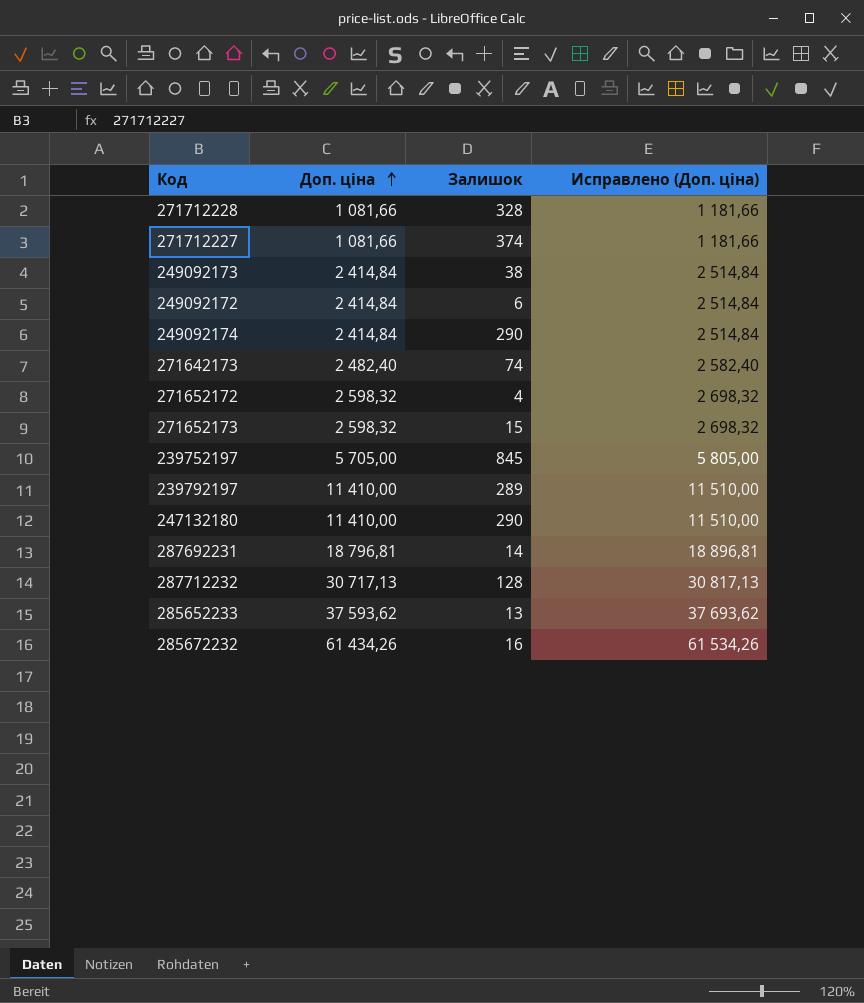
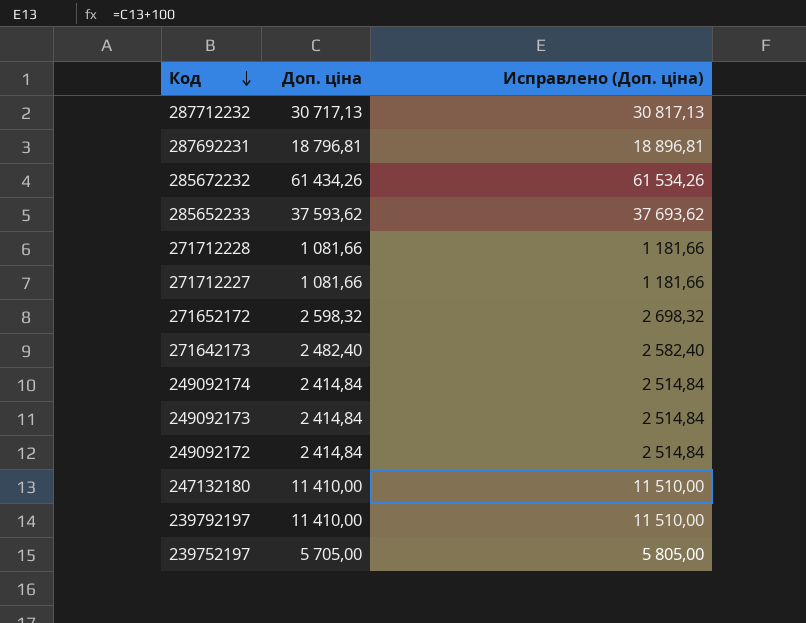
row order: Доп. ціна ascending -> Код descending
column Залишок | position: 3 -> none
row 271652173: 2 598,32 | 15 | 2 698,32 -> none

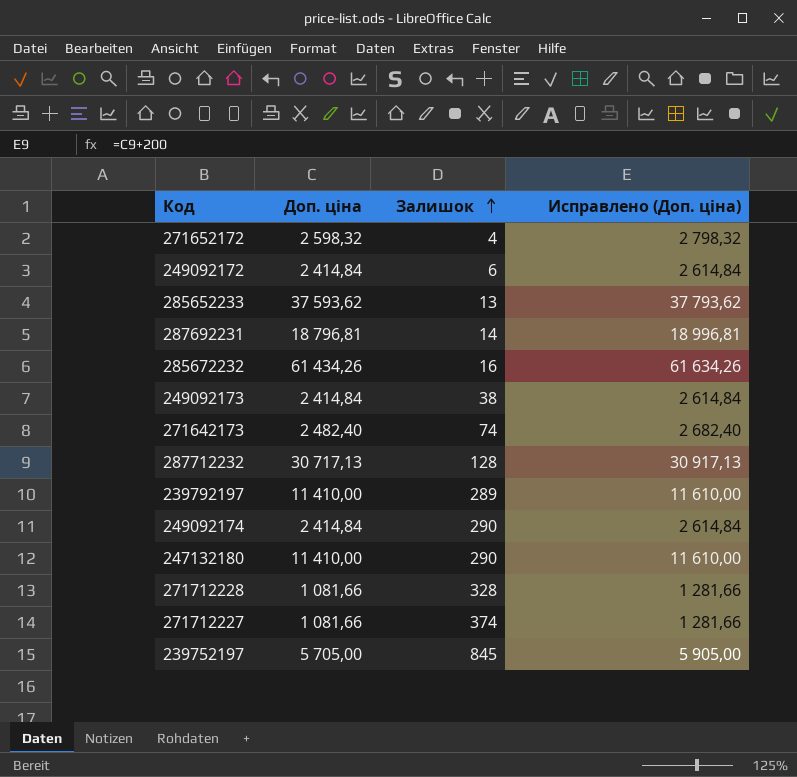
row order: Код descending -> Залишок ascending
column Залишок | position: none -> 3
column Исправлено (Доп. ціна) | formula: [Доп. ціна] + 100 -> [Доп. ціна] + 200

